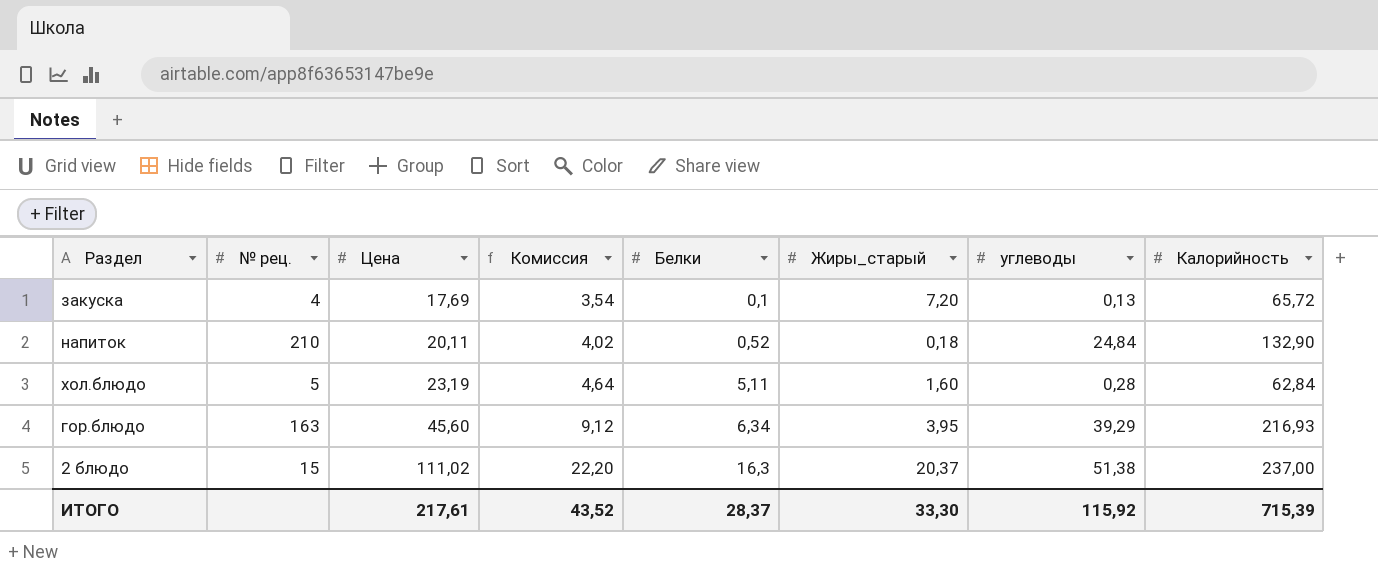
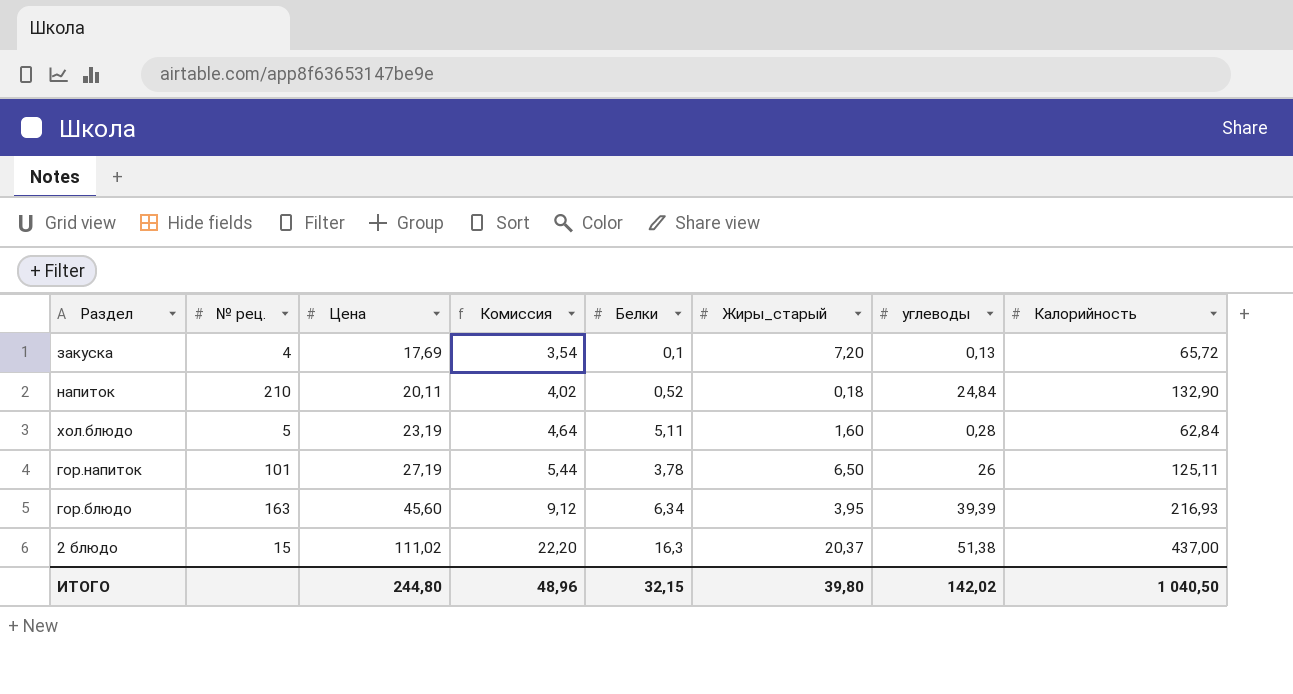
row гор.напиток: none -> 101 | 27,19 | 5,44 | 3,78 | 6,50 | 26 | 125,11
гор.блюдо | углеводы: 39,29 -> 39,39
2 блюдо | Калорийность: 237,00 -> 437,00
ИТОГО | Цена: 217,61 -> 244,80
ИТОГО | Комиссия: 43,52 -> 48,96
ИТОГО | Белки: 28,37 -> 32,15
ИТОГО | Жиры_старый: 33,30 -> 39,80
ИТОГО | углеводы: 115,92 -> 142,02
ИТОГО | Калорийность: 715,39 -> 1 040,50

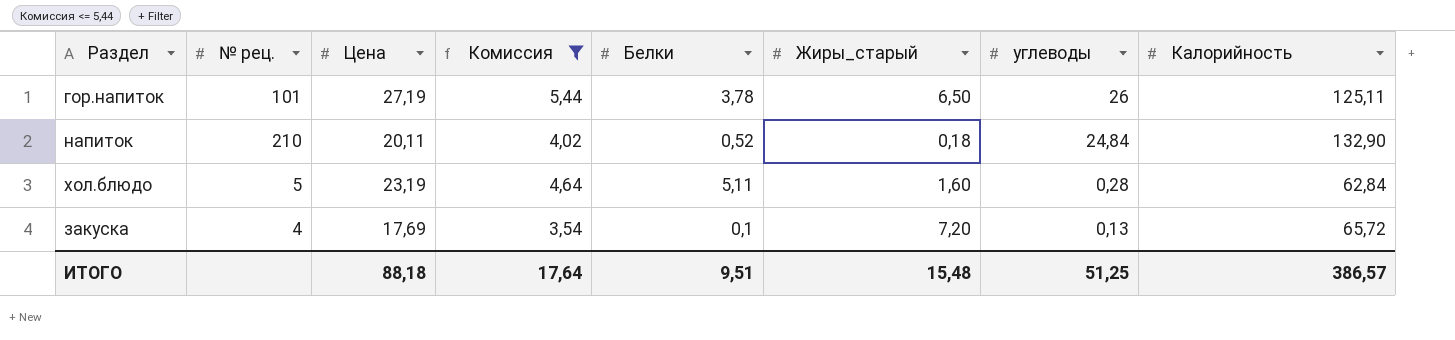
filter: none -> Комиссия <= 5,44
row order: Цена ascending -> углеводы descending
ИТОГО | Цена: 244,80 -> 88,18
ИТОГО | Комиссия: 48,96 -> 17,64
ИТОГО | Белки: 32,15 -> 9,51
ИТОГО | Жиры_старый: 39,80 -> 15,48
ИТОГО | углеводы: 142,02 -> 51,25
ИТОГО | Калорийность: 1 040,50 -> 386,57

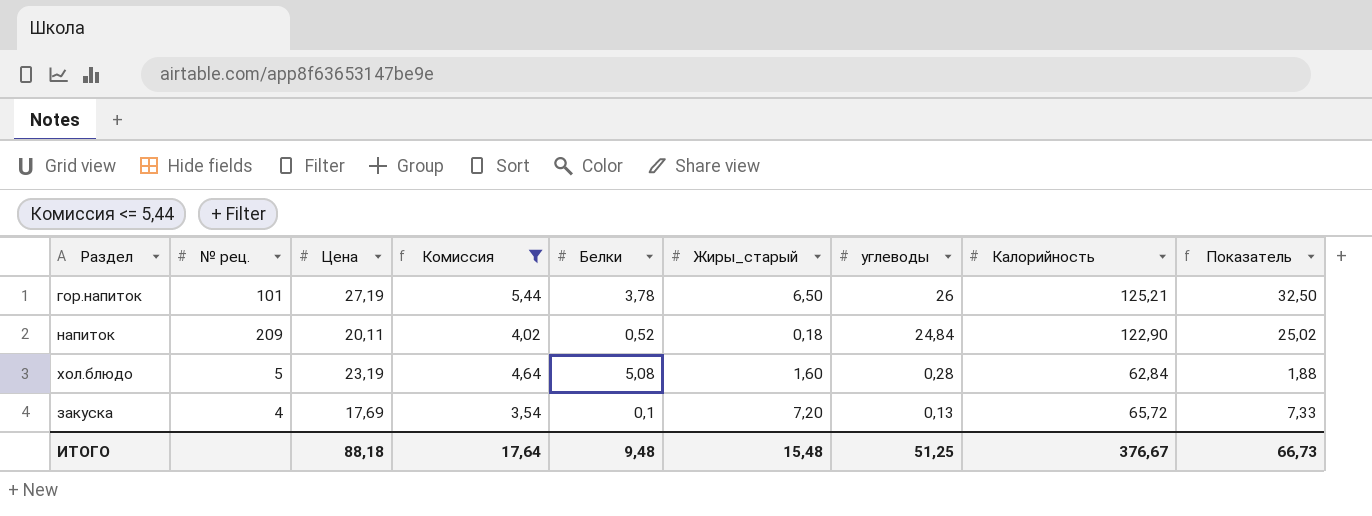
column Показатель | formula: none -> [Жиры_старый] + [углеводы]
гор.напиток | Калорийность: 125,11 -> 125,21
напиток | № рец.: 210 -> 209
напиток | Калорийность: 132,90 -> 122,90
хол.блюдо | Белки: 5,11 -> 5,08
ИТОГО | Белки: 9,51 -> 9,48
ИТОГО | Калорийность: 386,57 -> 376,67

